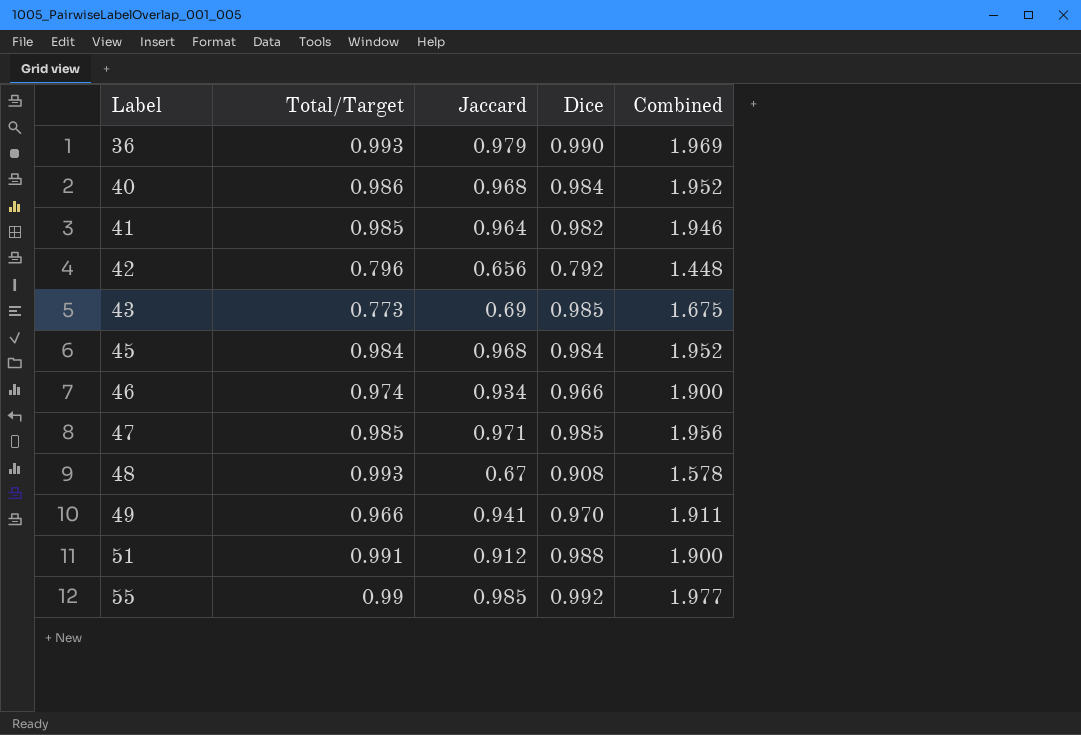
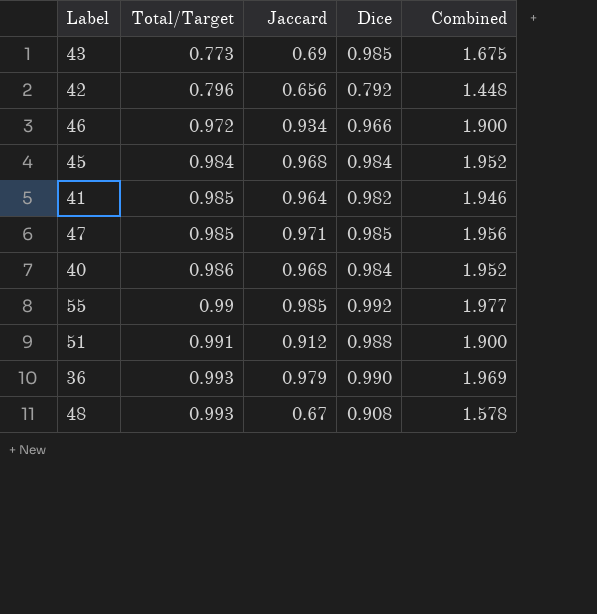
row order: Label ascending -> Total/Target ascending
row 49: 0.966 | 0.941 | 0.970 | 1.911 -> none
46 | Total/Target: 0.974 -> 0.972

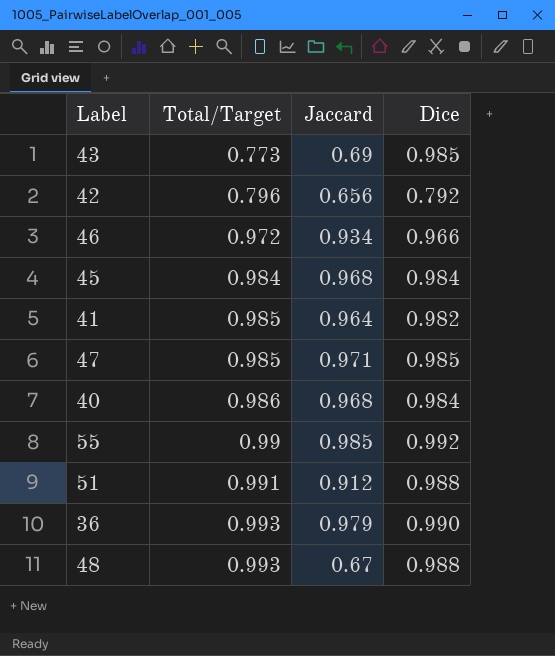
column Combined | formula: [Jaccard] + [Dice] -> none
48 | Dice: 0.908 -> 0.988

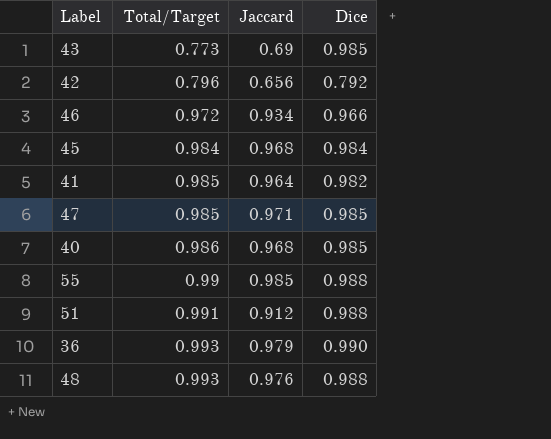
40 | Dice: 0.984 -> 0.985
55 | Dice: 0.992 -> 0.988
48 | Jaccard: 0.67 -> 0.976

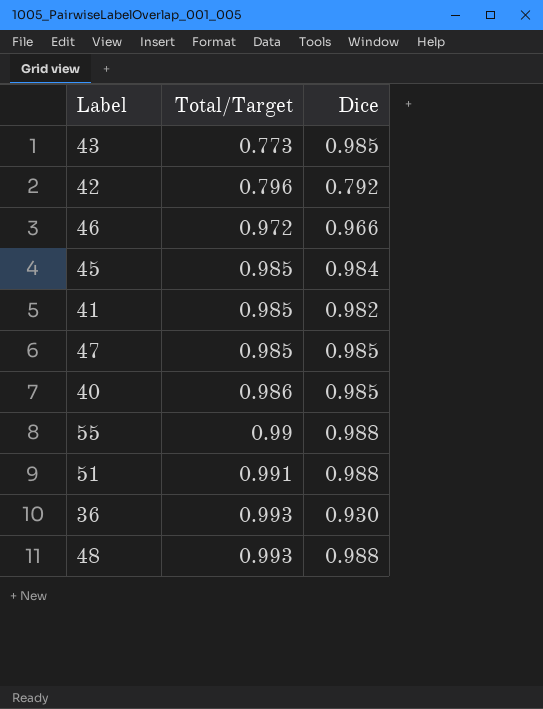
column Jaccard | position: 3 -> none
45 | Total/Target: 0.984 -> 0.985
36 | Dice: 0.990 -> 0.930

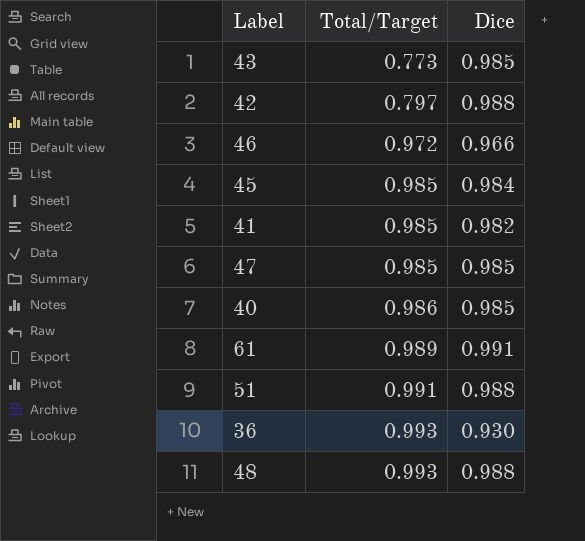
row 55: 0.99 | 0.988 -> none
42 | Total/Target: 0.796 -> 0.797
42 | Dice: 0.792 -> 0.988
row 61: none -> 0.989 | 0.991

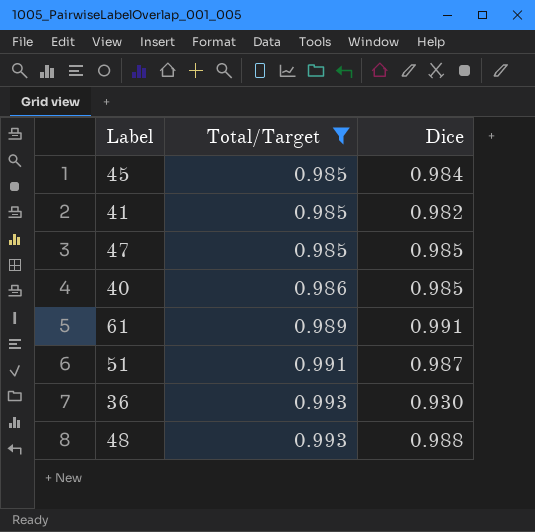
filter: none -> Total/Target >= 0.985
51 | Dice: 0.988 -> 0.987

